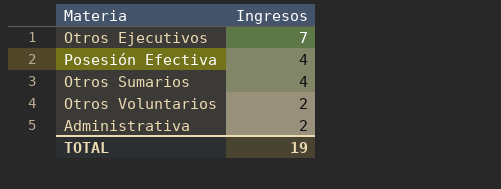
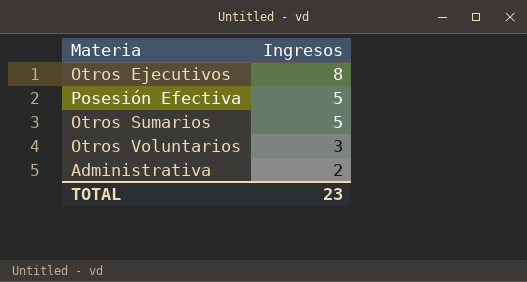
Otros Ejecutivos | Ingresos: 7 -> 8
Posesión Efectiva | Ingresos: 4 -> 5
Otros Sumarios | Ingresos: 4 -> 5
Otros Voluntarios | Ingresos: 2 -> 3
TOTAL | Ingresos: 19 -> 23

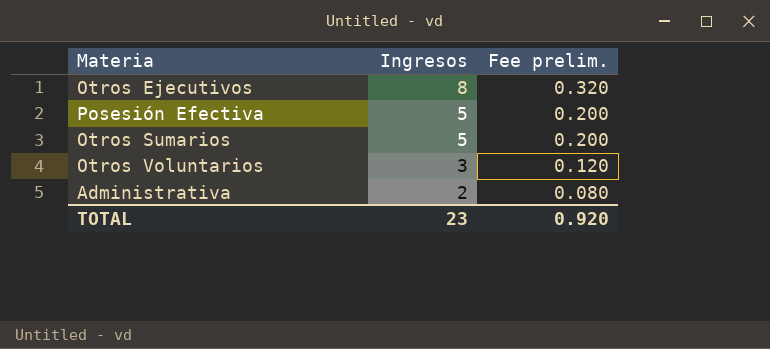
column Fee prelim. | formula: none -> [Ingresos] * 0.04

